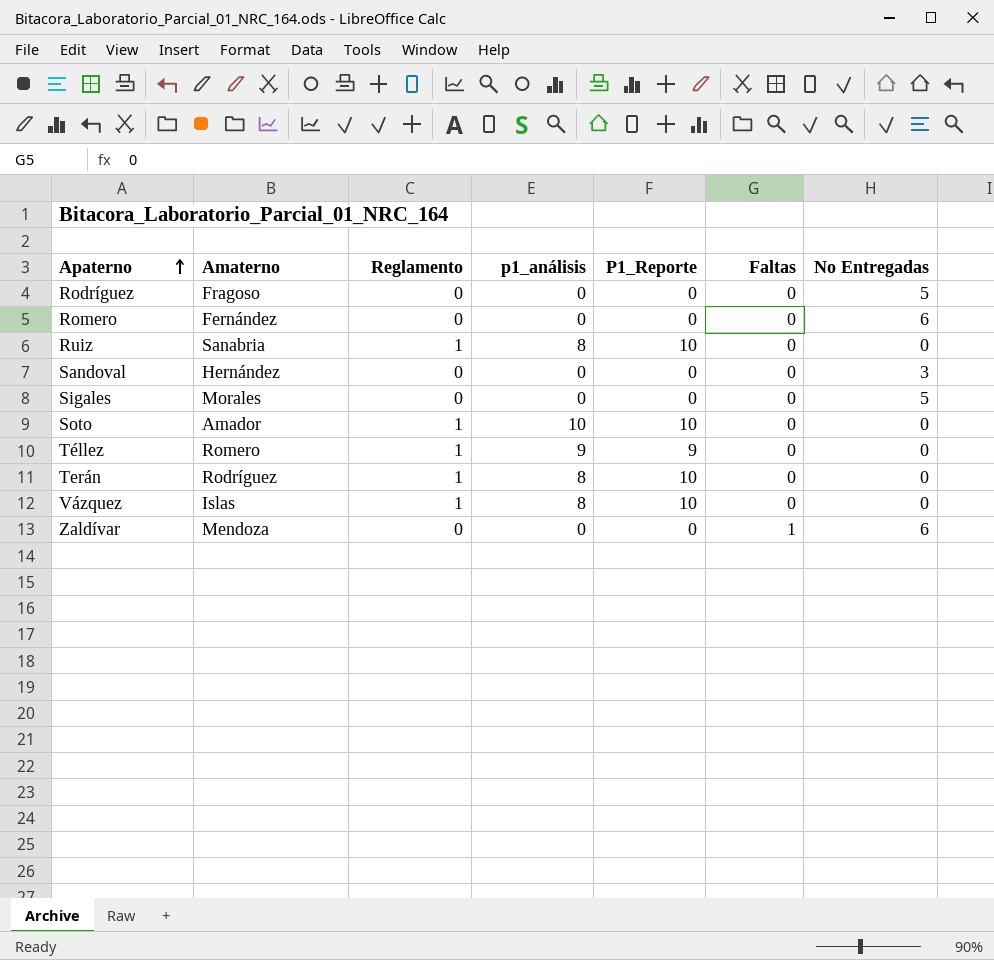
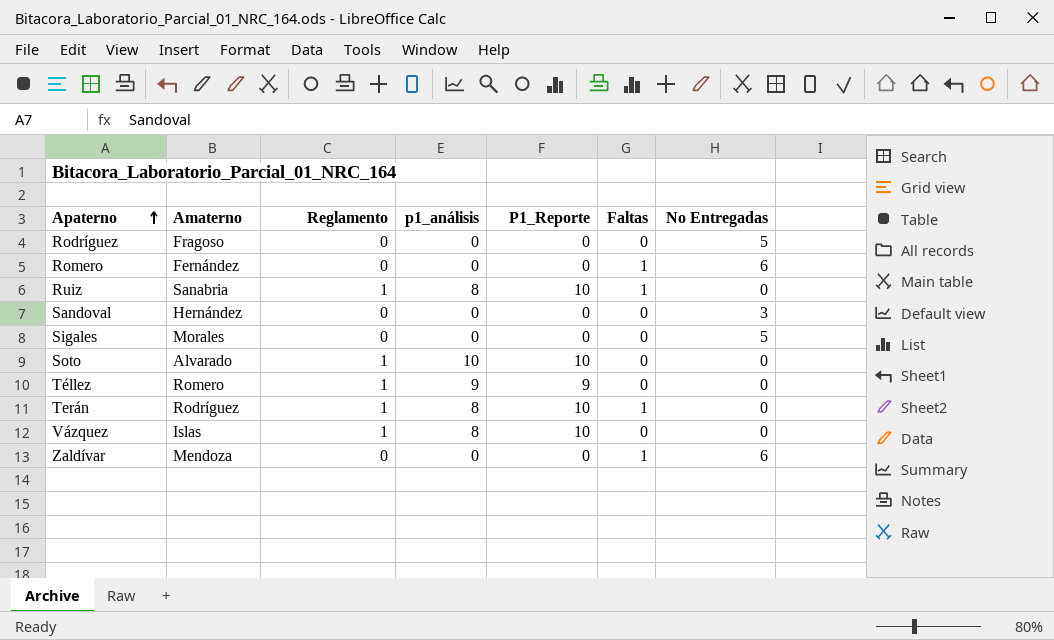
Romero | Faltas: 0 -> 1
Ruiz | Faltas: 0 -> 1
Soto | Amaterno: Amador -> Alvarado
Terán | Faltas: 0 -> 1

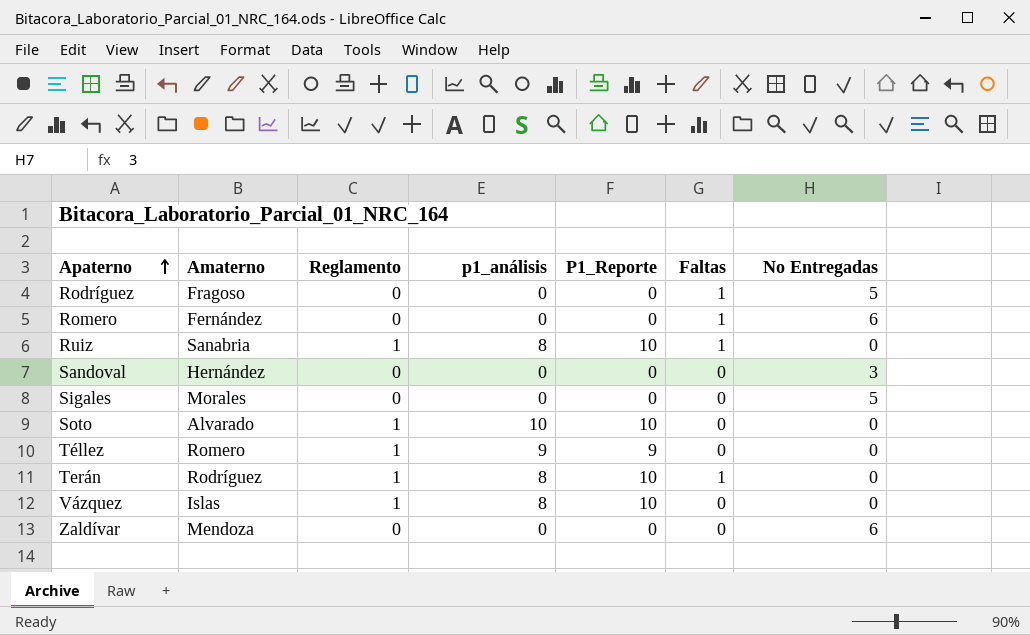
Rodríguez | Faltas: 0 -> 1
Zaldívar | Faltas: 1 -> 0

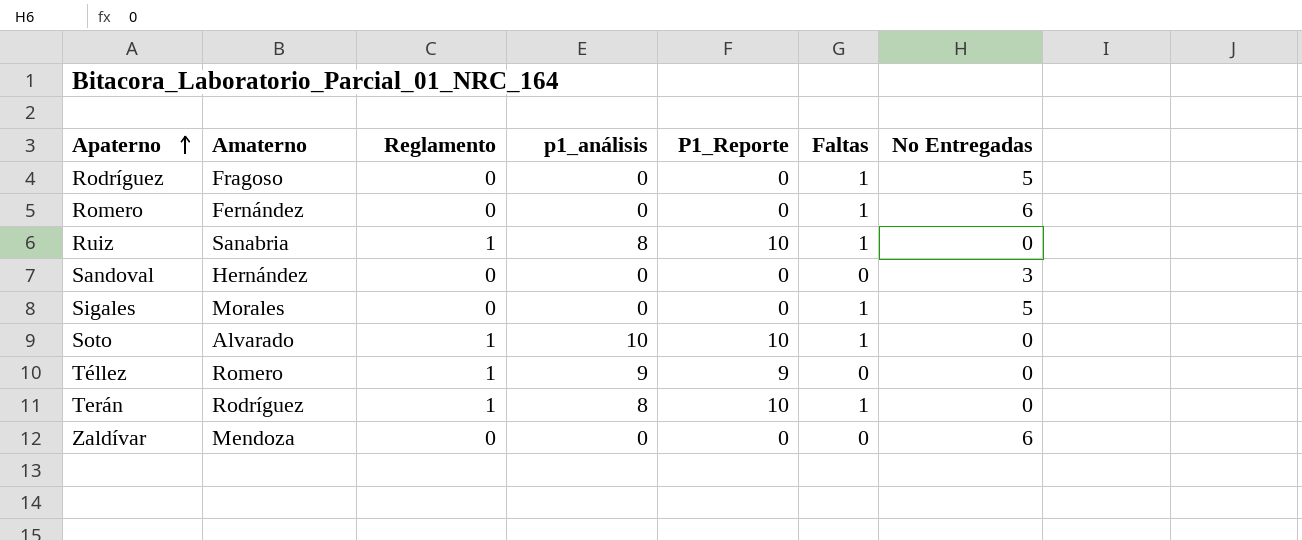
row Vázquez: Islas | 1 | 8 | 10 | 0 | 0 -> none
Sigales | Faltas: 0 -> 1
Soto | Faltas: 0 -> 1

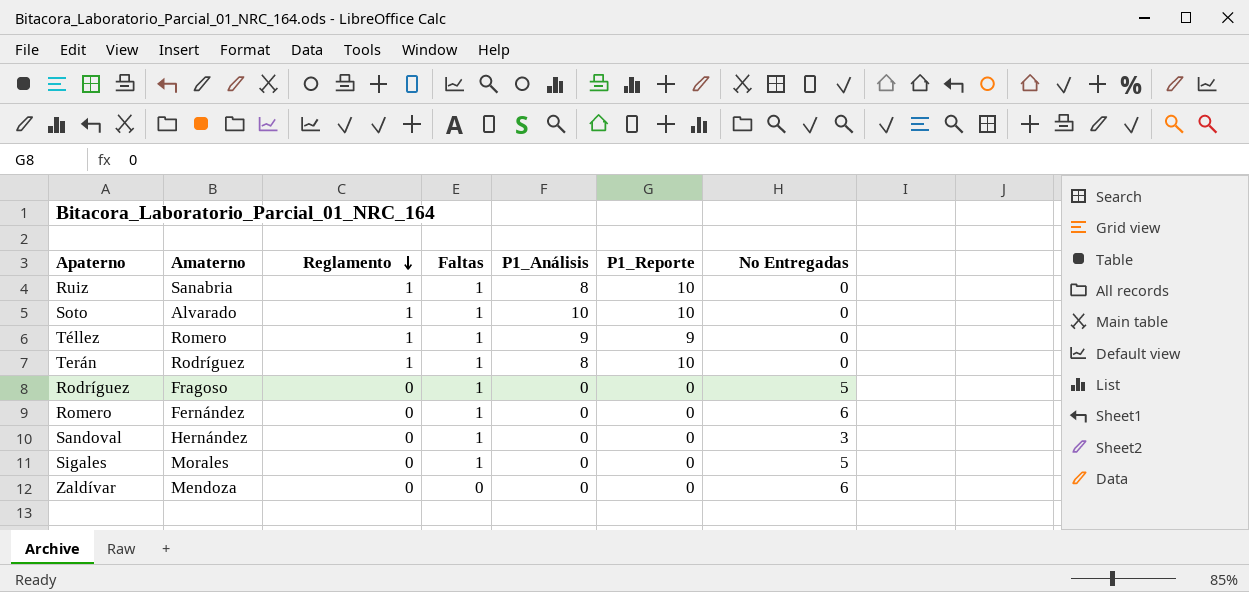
row order: Apaterno ascending -> Reglamento descending
column Faltas | position: 6 -> 4
column name: p1_análisis -> P1_Análisis
Téllez | Faltas: 0 -> 1
Sandoval | Faltas: 0 -> 1

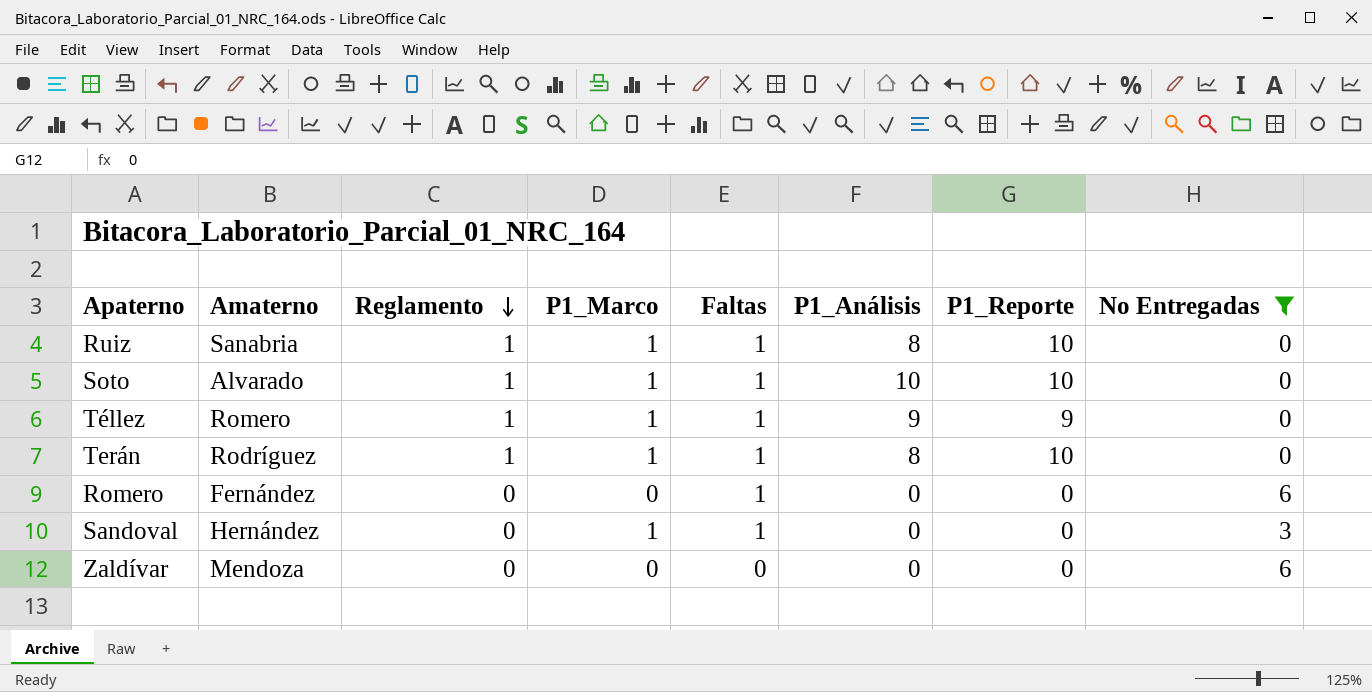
filter: none -> No Entregadas != 5
column P1_Marco | position: none -> 4

